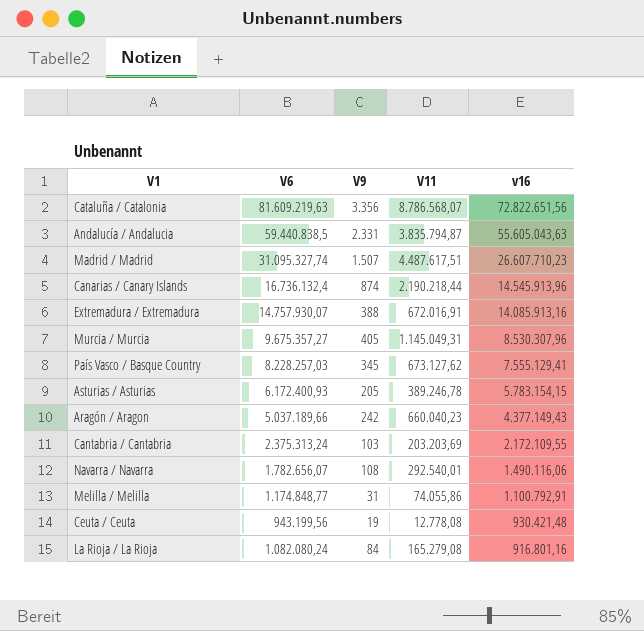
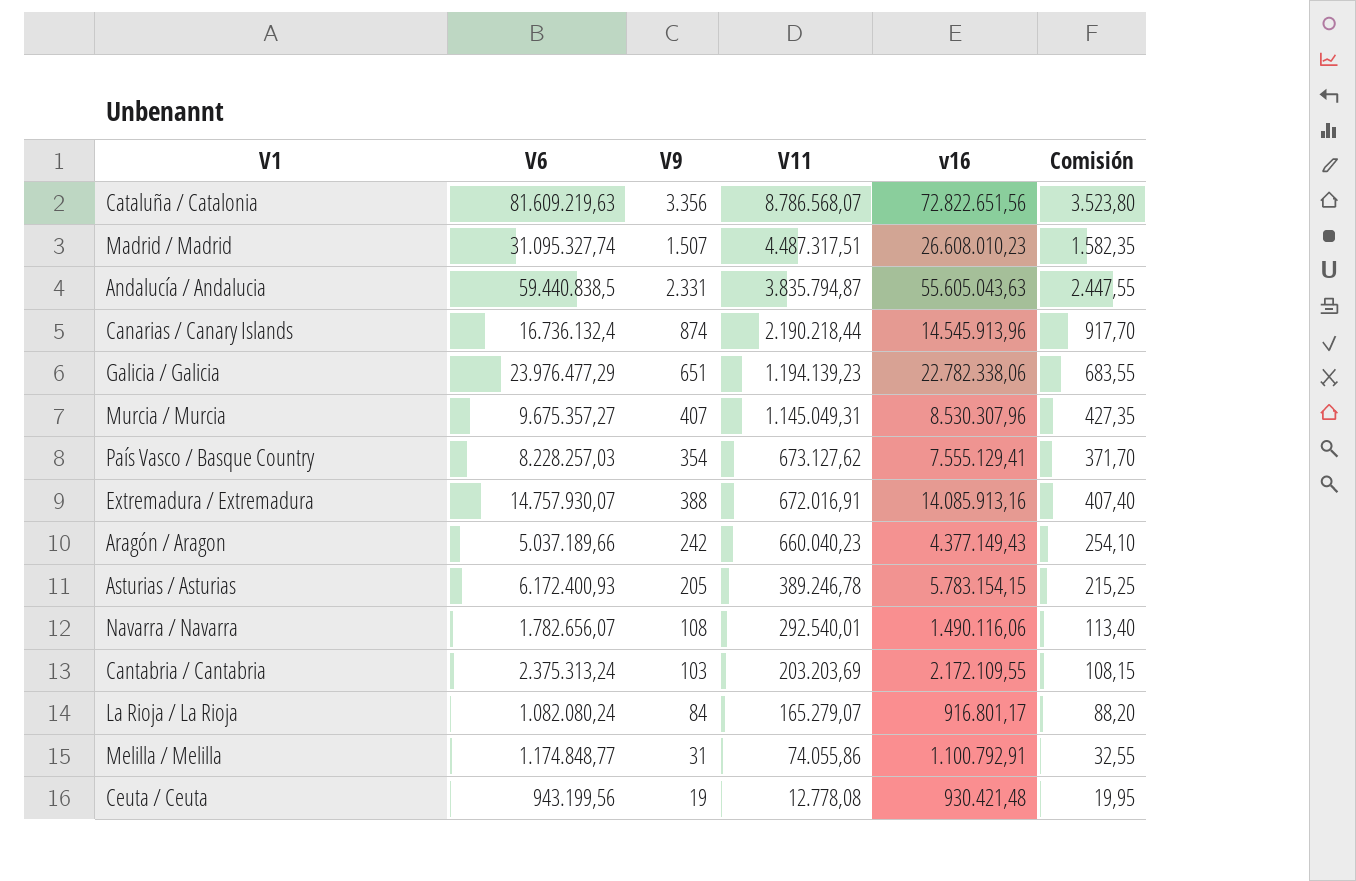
row order: v16 descending -> V11 descending
column Comisión | formula: none -> [V9] * 1,05
Madrid / Madrid | V11: 4.487.617,51 -> 4.487.317,51
Madrid / Madrid | v16: 26.607.710,23 -> 26.608.010,23
row Galicia / Galicia: none -> 23.976.477,29 | 651 | 1.194.139,23 | 22.782.338,06 | 683,55
Murcia / Murcia | V9: 405 -> 407
País Vasco / Basque Country | V9: 345 -> 354
La Rioja / La Rioja | V11: 165.279,08 -> 165.279,07
La Rioja / La Rioja | v16: 916.801,16 -> 916.801,17

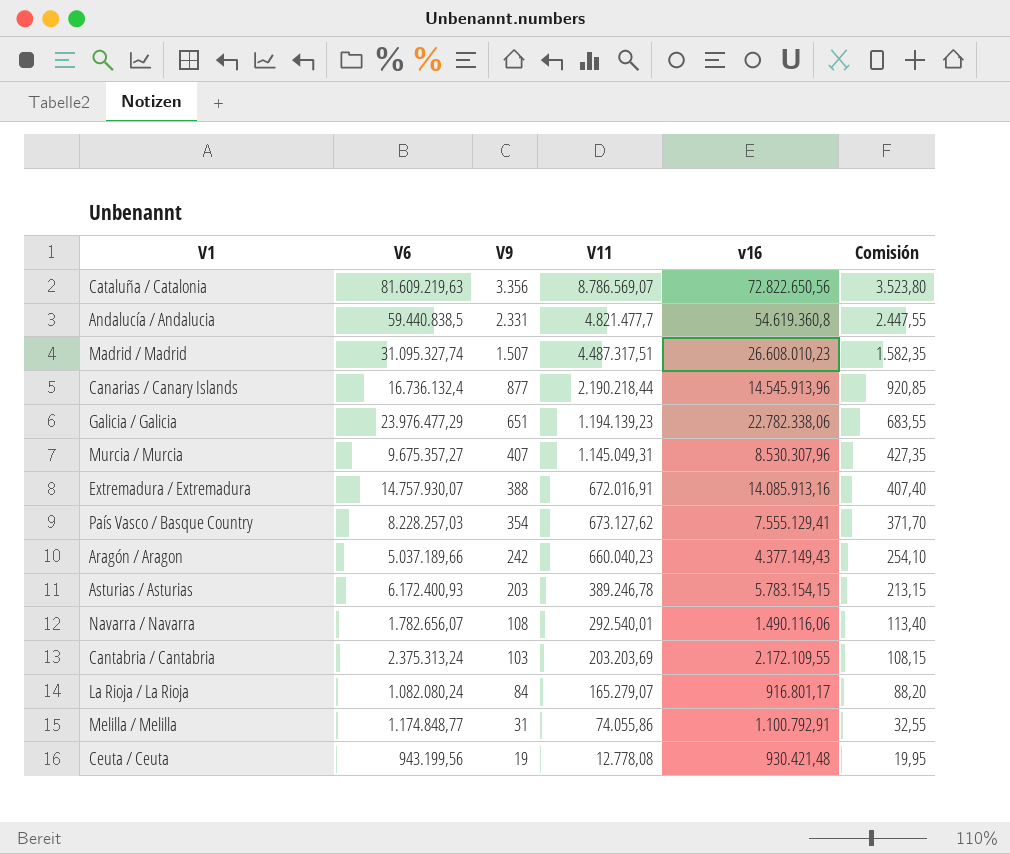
row order: V11 descending -> V9 descending
Cataluña / Catalonia | V11: 8.786.568,07 -> 8.786.569,07
Cataluña / Catalonia | v16: 72.822.651,56 -> 72.822.650,56
Andalucía / Andalucia | V11: 3.835.794,87 -> 4.821.477,7
Andalucía / Andalucia | v16: 55.605.043,63 -> 54.619.360,8
Canarias / Canary Islands | V9: 874 -> 877
Canarias / Canary Islands | Comisión: 917,70 -> 920,85
Asturias / Asturias | V9: 205 -> 203
Asturias / Asturias | Comisión: 215,25 -> 213,15

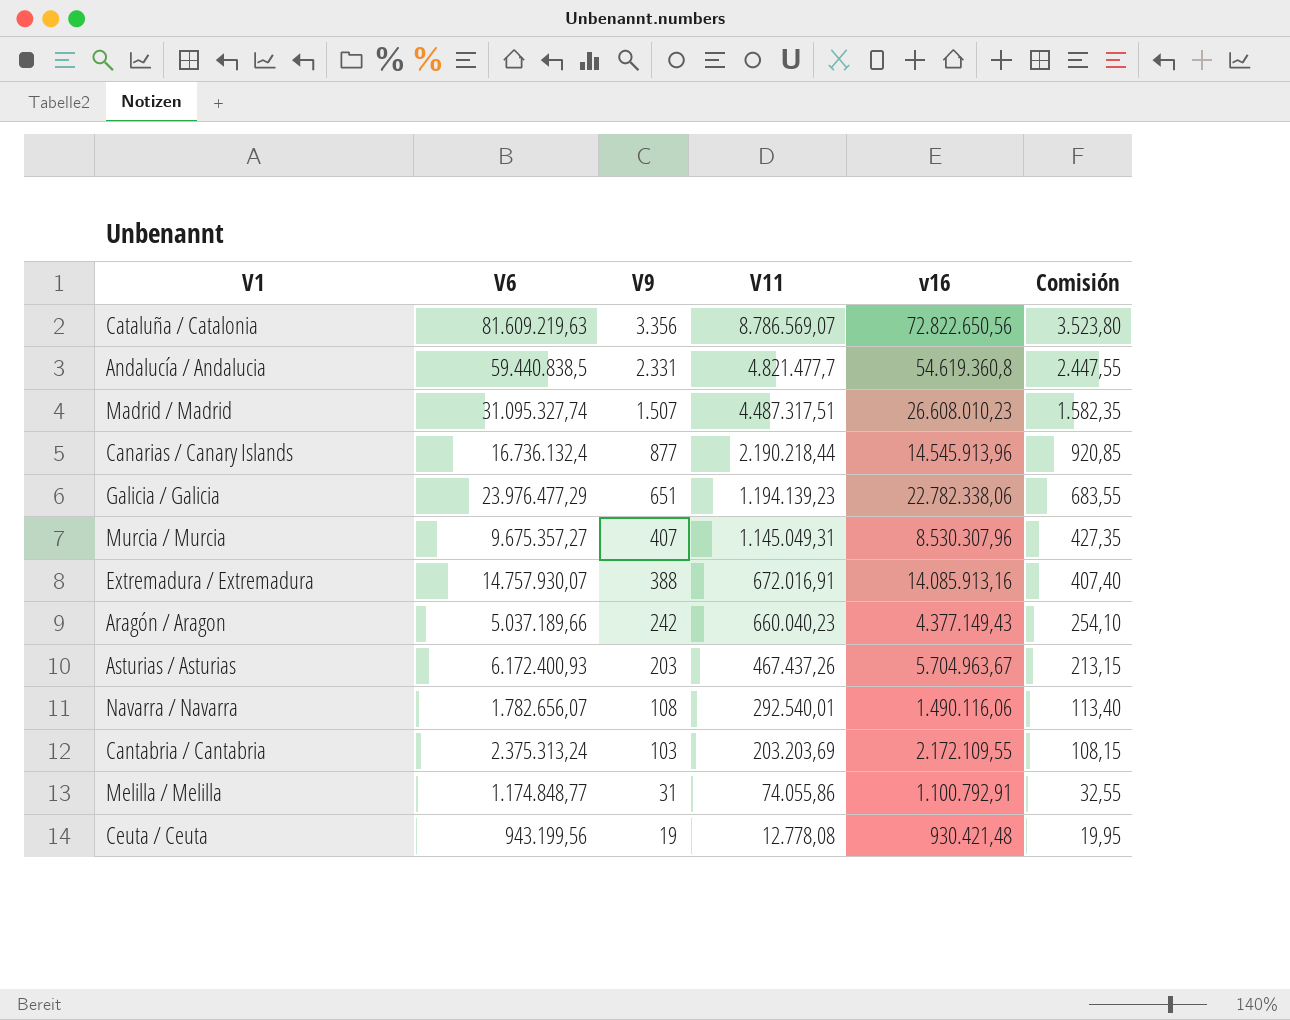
row País Vasco / Basque Country: 8.228.257,03 | 354 | 673.127,62 | 7.555.129,41 | 371,70 -> none
row La Rioja / La Rioja: 1.082.080,24 | 84 | 165.279,07 | 916.801,17 | 88,20 -> none
Asturias / Asturias | V11: 389.246,78 -> 467.437,26
Asturias / Asturias | v16: 5.783.154,15 -> 5.704.963,67

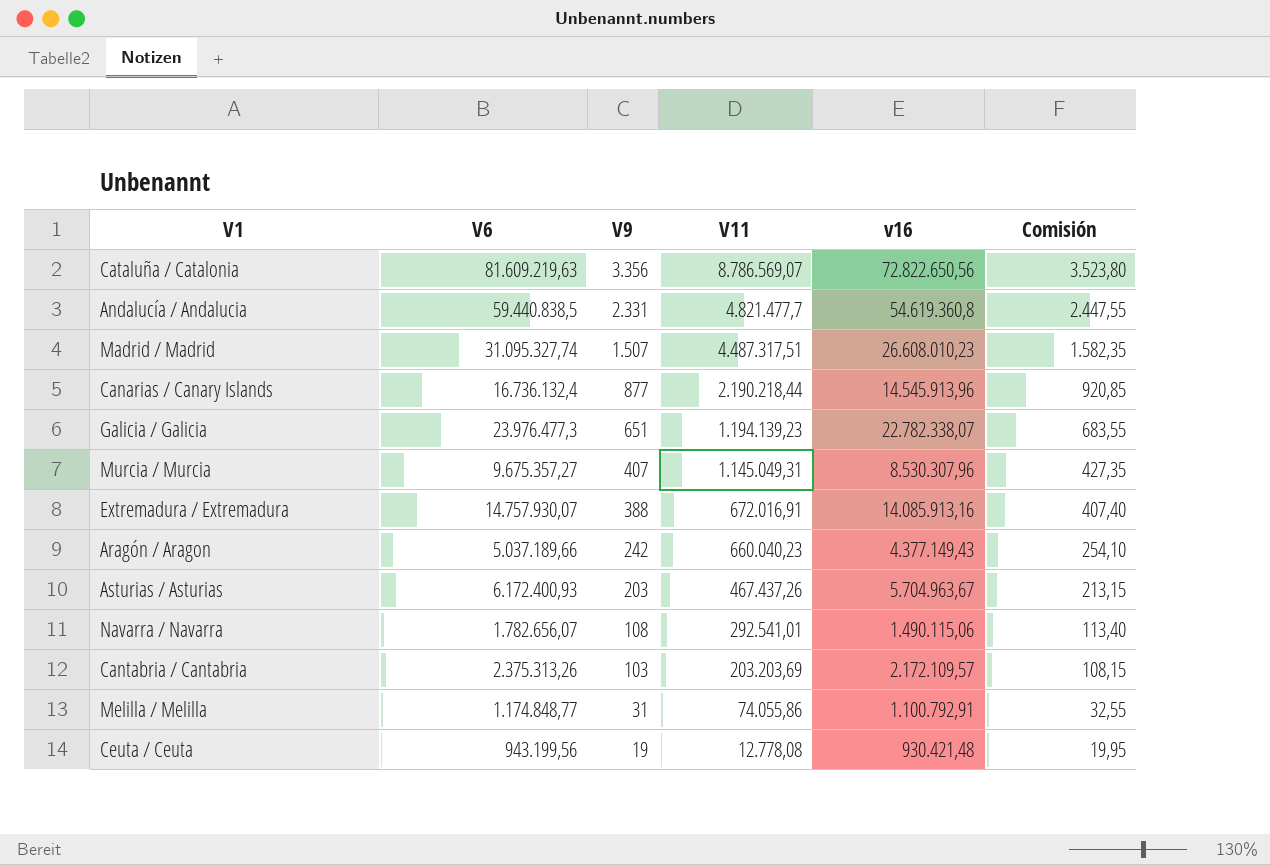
Galicia / Galicia | V6: 23.976.477,29 -> 23.976.477,3
Galicia / Galicia | v16: 22.782.338,06 -> 22.782.338,07
Navarra / Navarra | V11: 292.540,01 -> 292.541,01
Navarra / Navarra | v16: 1.490.116,06 -> 1.490.115,06
Cantabria / Cantabria | V6: 2.375.313,24 -> 2.375.313,26
Cantabria / Cantabria | v16: 2.172.109,55 -> 2.172.109,57

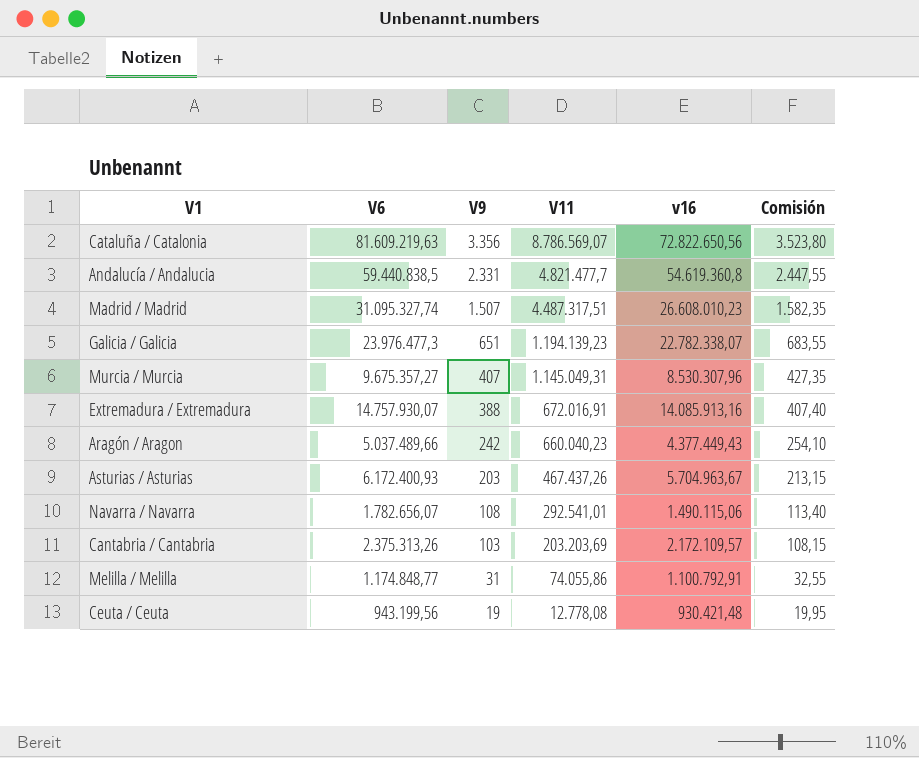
row Canarias / Canary Islands: 16.736.132,4 | 877 | 2.190.218,44 | 14.545.913,96 | 920,85 -> none
Aragón / Aragon | V6: 5.037.189,66 -> 5.037.489,66
Aragón / Aragon | v16: 4.377.149,43 -> 4.377.449,43

